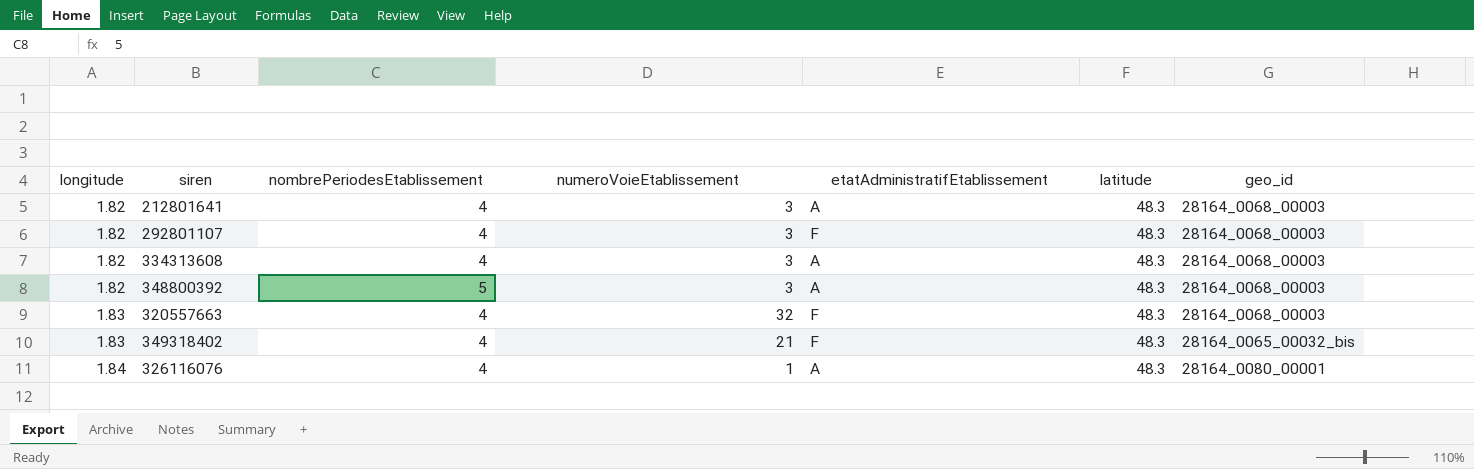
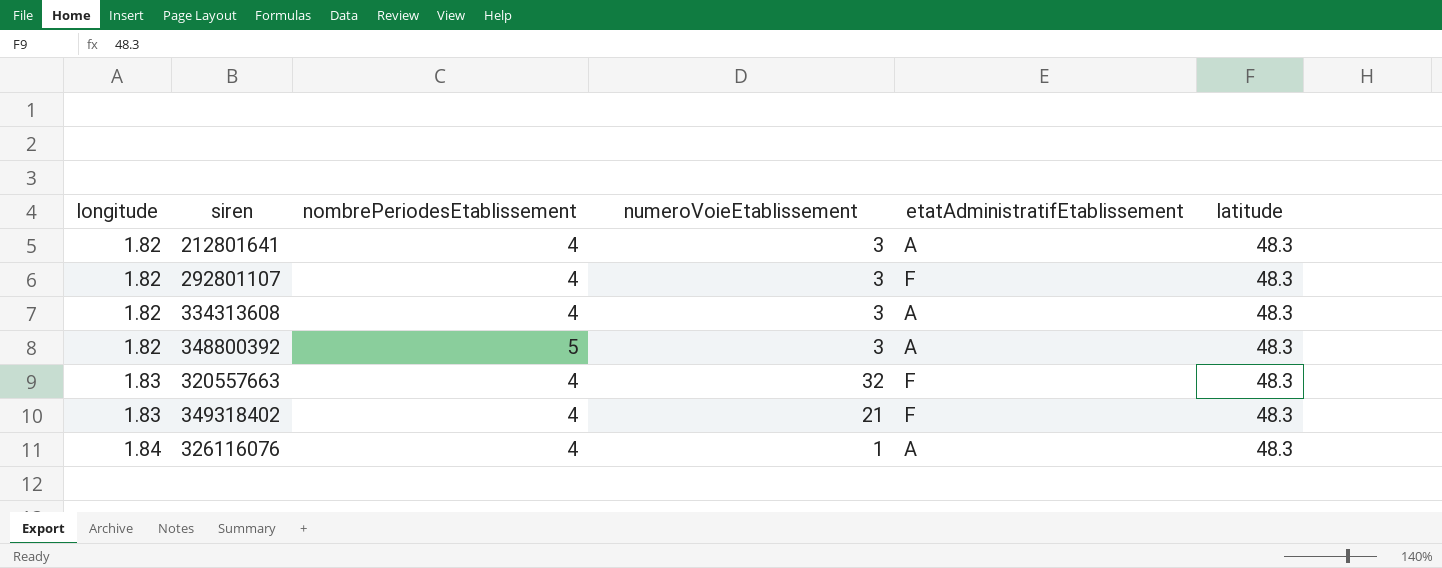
column geo_id | position: 7 -> none

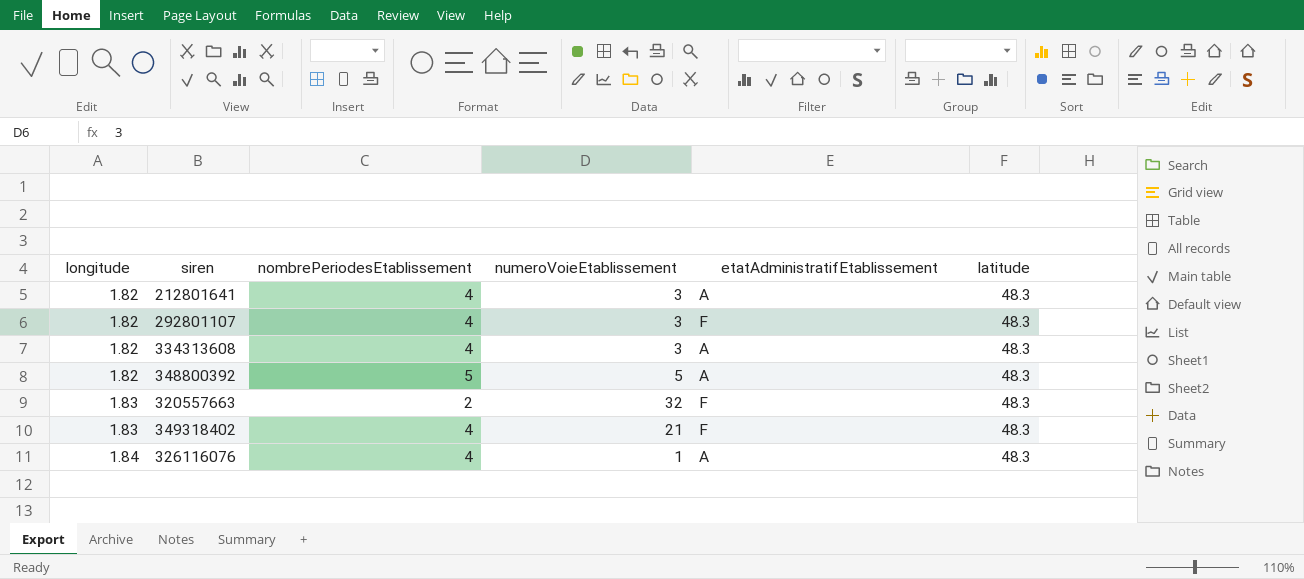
348800392 | numeroVoieEtablissement: 3 -> 5
320557663 | nombrePeriodesEtablissement: 4 -> 2

